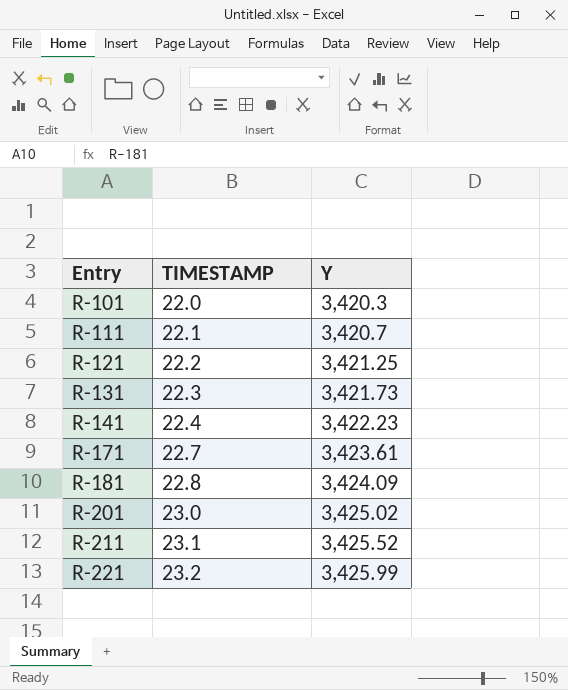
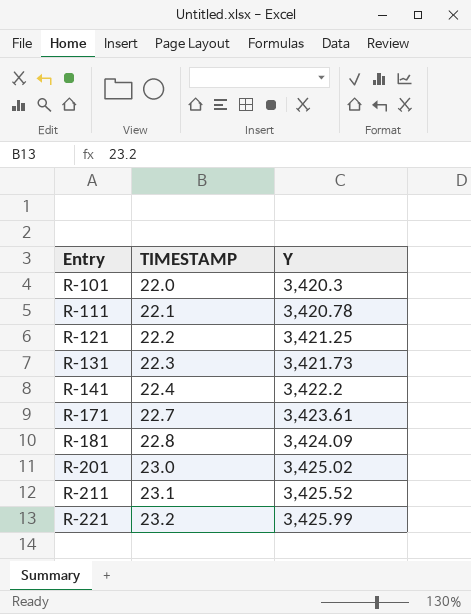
R-111 | Y: 3,420.7 -> 3,420.78
R-141 | Y: 3,422.23 -> 3,422.2

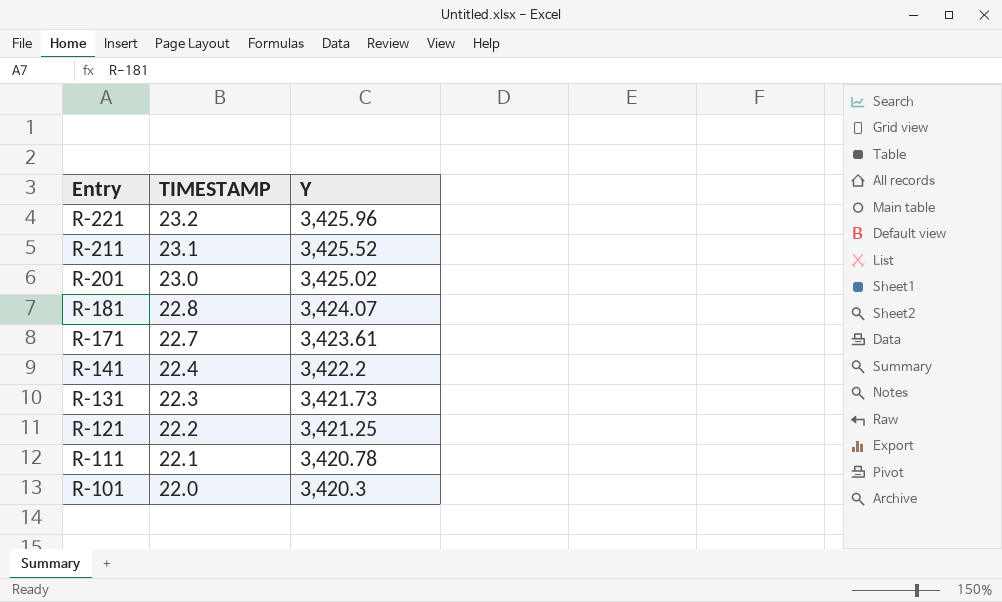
row order: Entry ascending -> Entry descending
R-221 | Y: 3,425.99 -> 3,425.96
R-181 | Y: 3,424.09 -> 3,424.07

